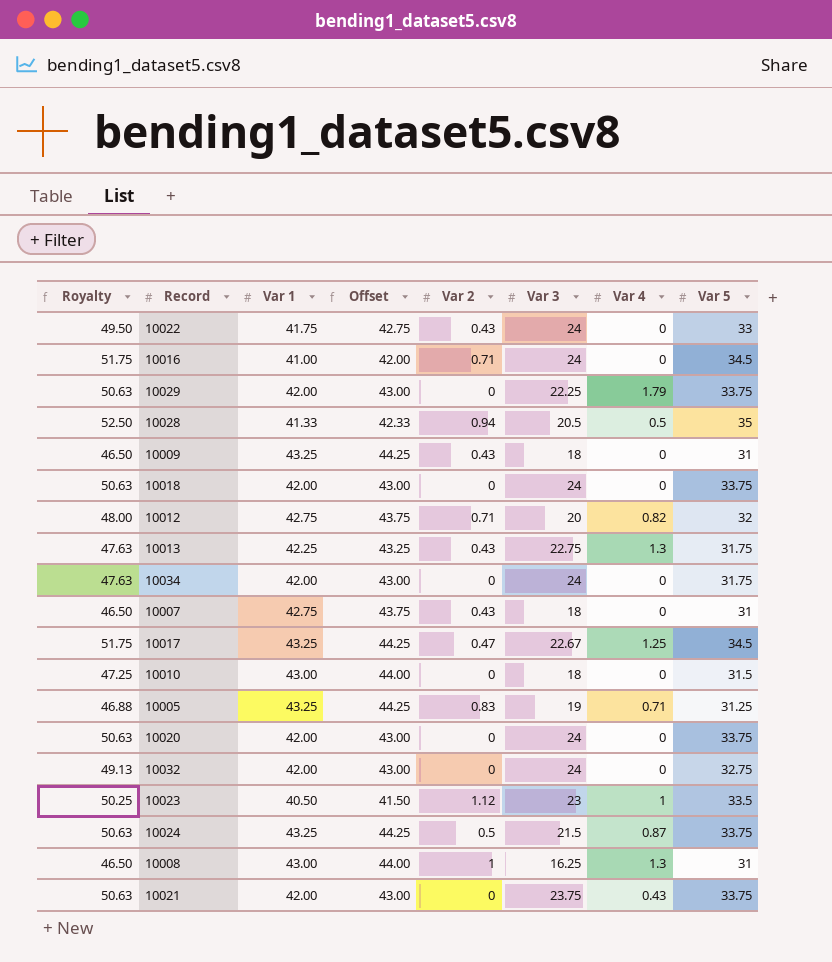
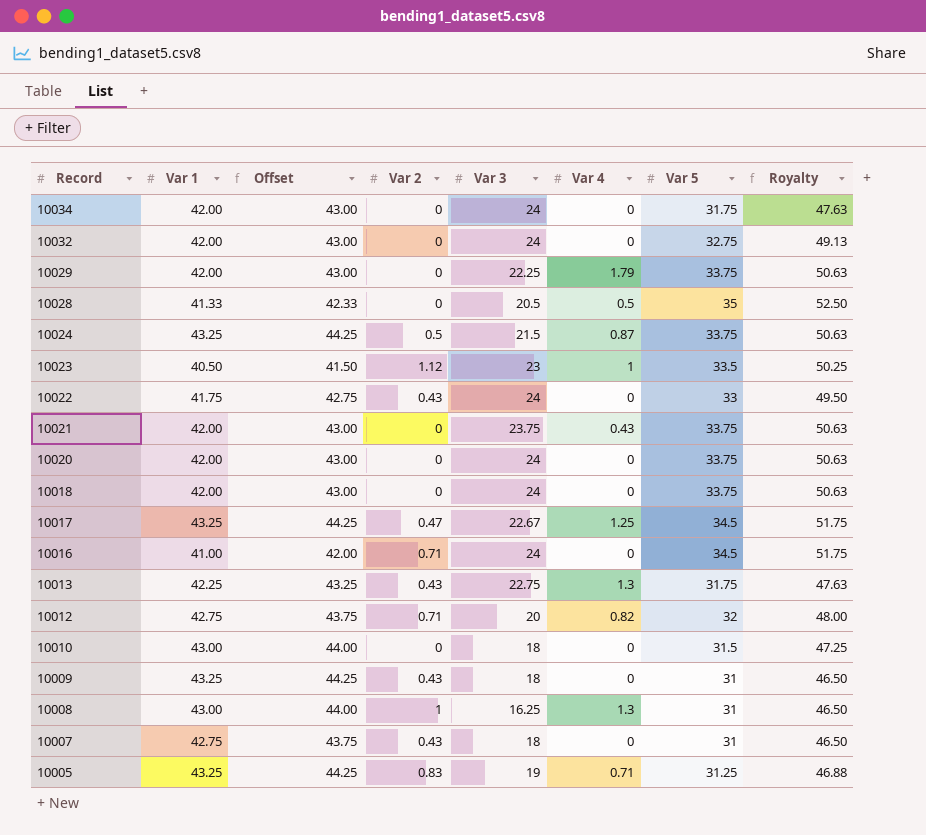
row order: none -> Record descending
column Royalty | position: 1 -> 8
10028 | Var 2: 0.94 -> 0

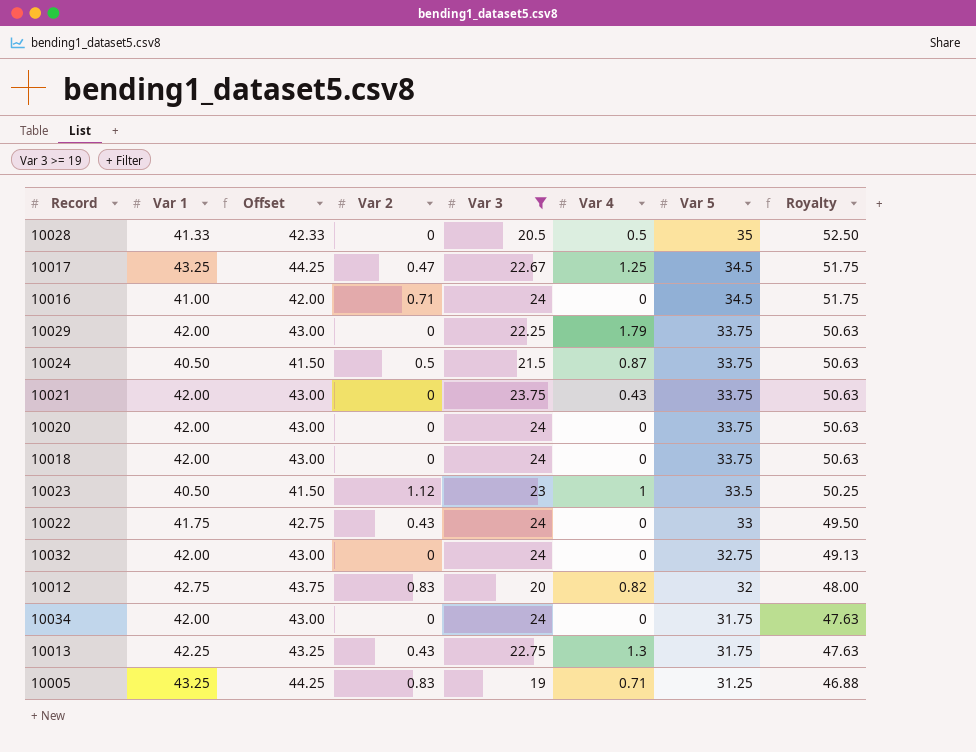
filter: none -> Var 3 >= 19
row order: Record descending -> Var 5 descending
10024 | Var 1: 43.25 -> 40.50
10024 | Offset: 44.25 -> 41.50
10012 | Var 2: 0.71 -> 0.83

